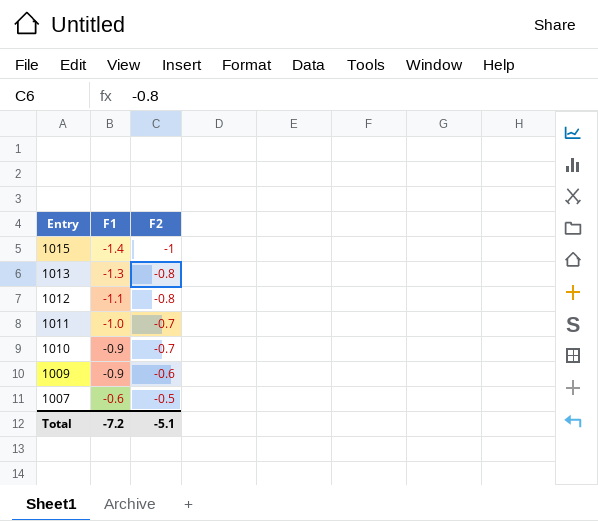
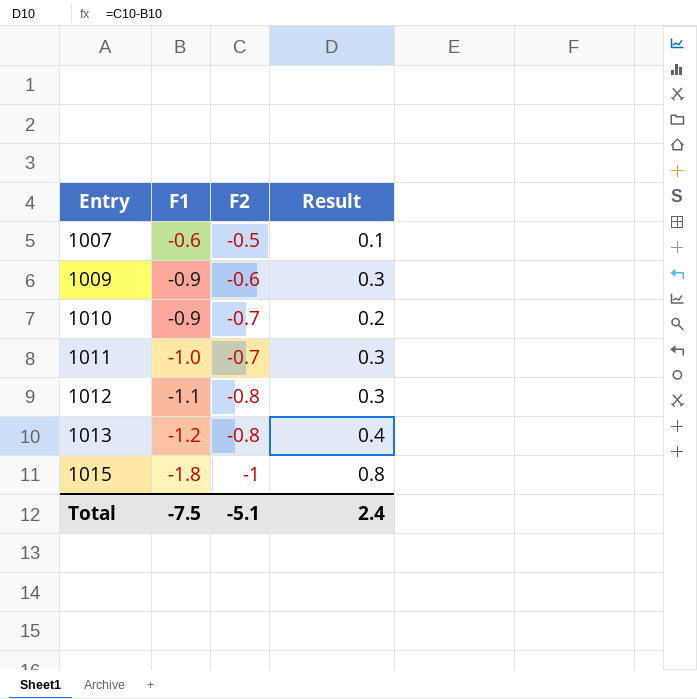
row order: Entry descending -> Entry ascending
column Result | formula: none -> [F2] - [F1]
1013 | F1: -1.3 -> -1.2
1015 | F1: -1.4 -> -1.8
Total | F1: -7.2 -> -7.5

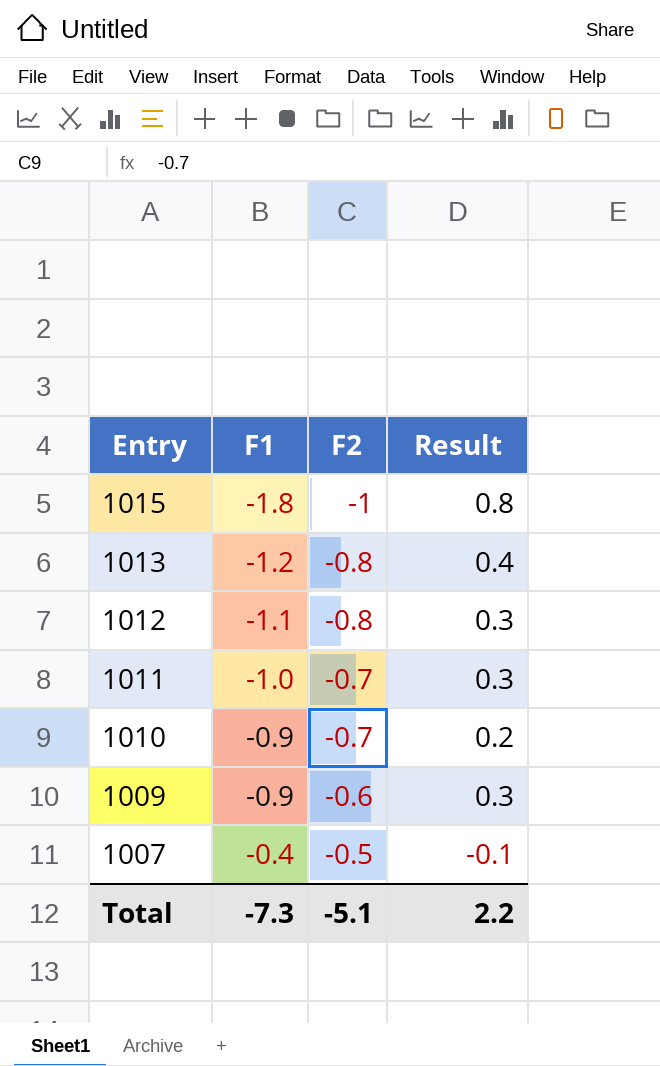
row order: Entry ascending -> Entry descending
1007 | F1: -0.6 -> -0.4
1007 | Result: 0.1 -> -0.1
Total | F1: -7.5 -> -7.3
Total | Result: 2.4 -> 2.2

